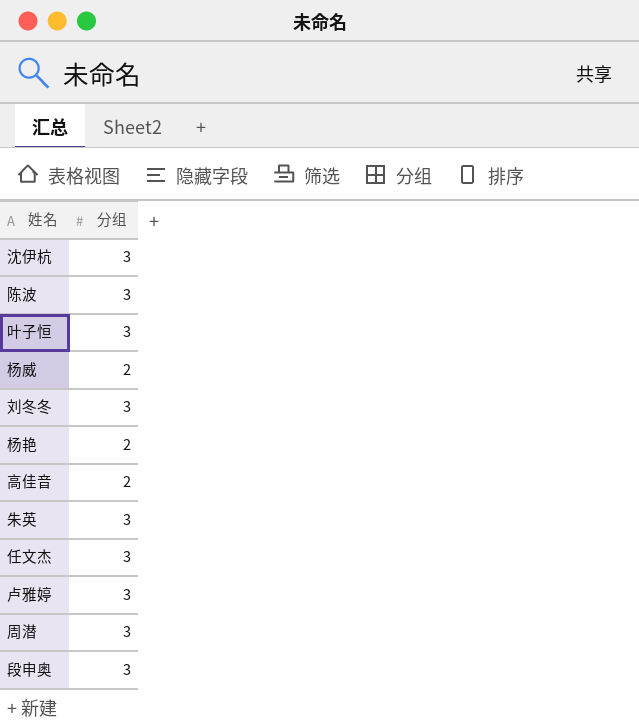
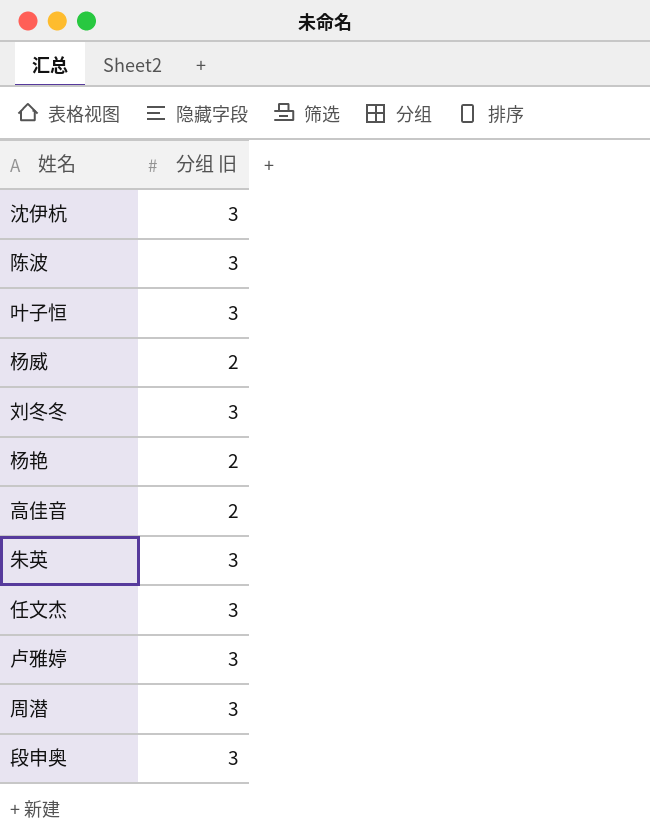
column name: 分组 -> 分组 旧

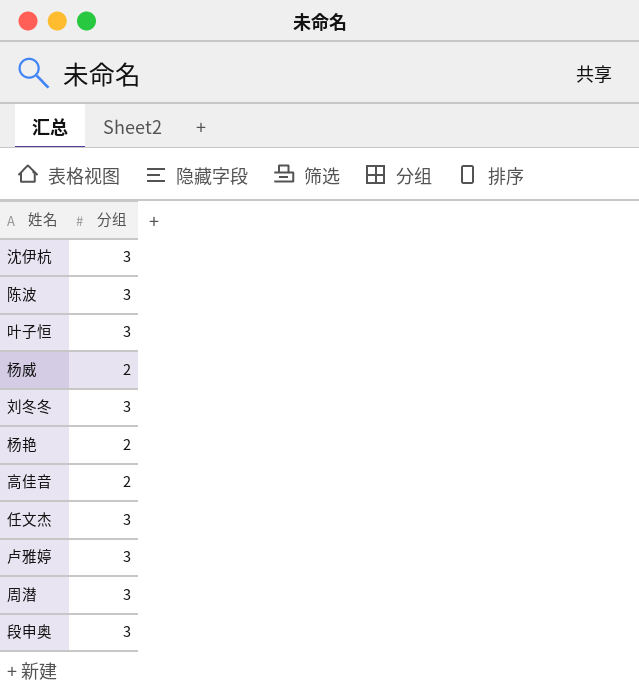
column name: 分组 旧 -> 分组
row 朱英: 3 -> none

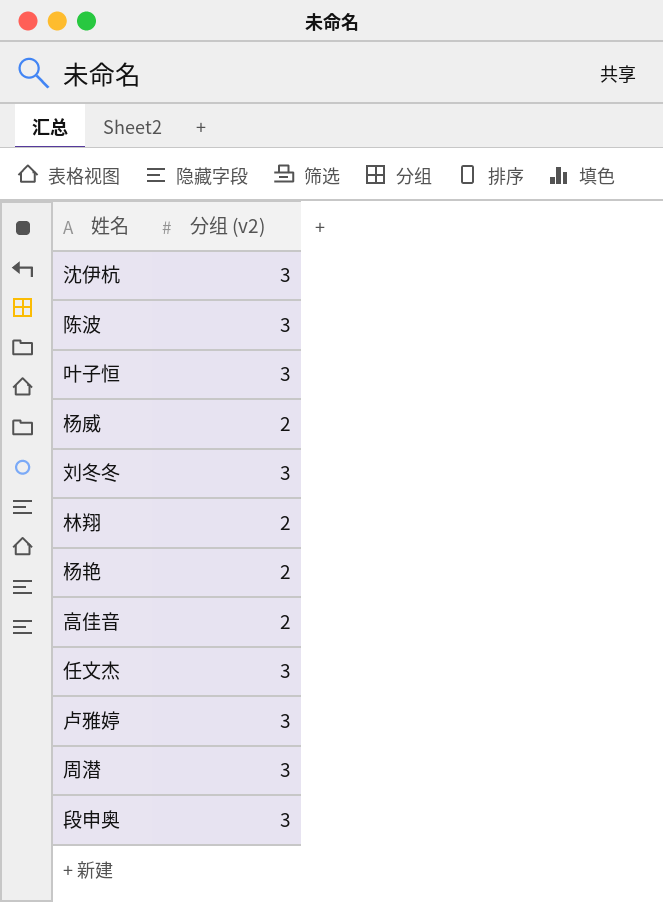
column name: 分组 -> 分组 (v2)
row 林翔: none -> 2

